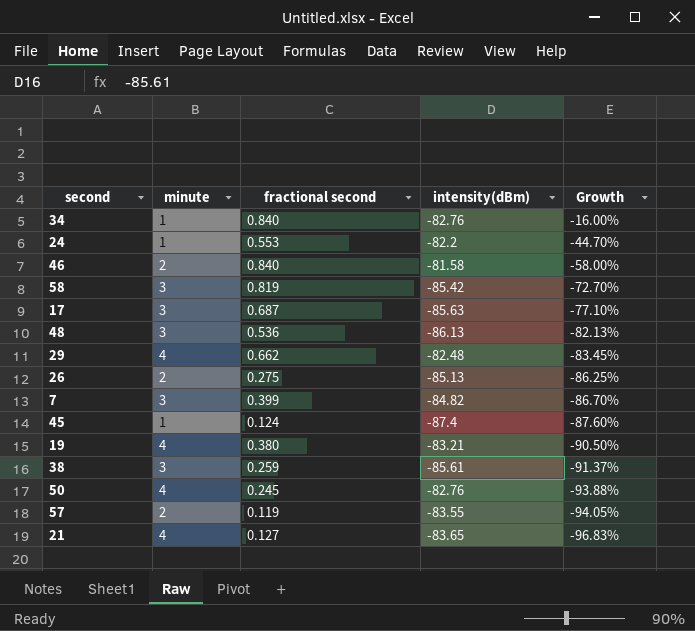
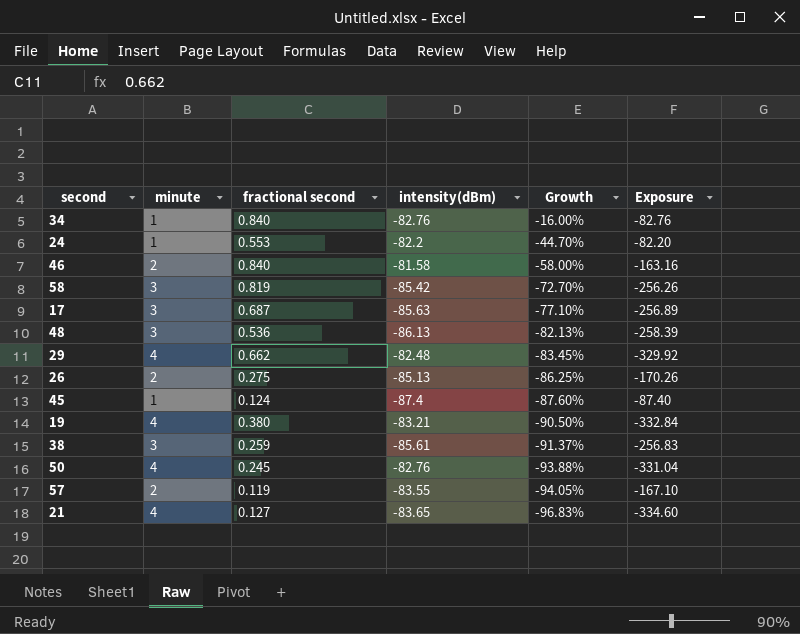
column Exposure | formula: none -> [minute] * [intensity(dBm)]
row 7: 3 | 0.399 | -84.82 | -86.70% -> none

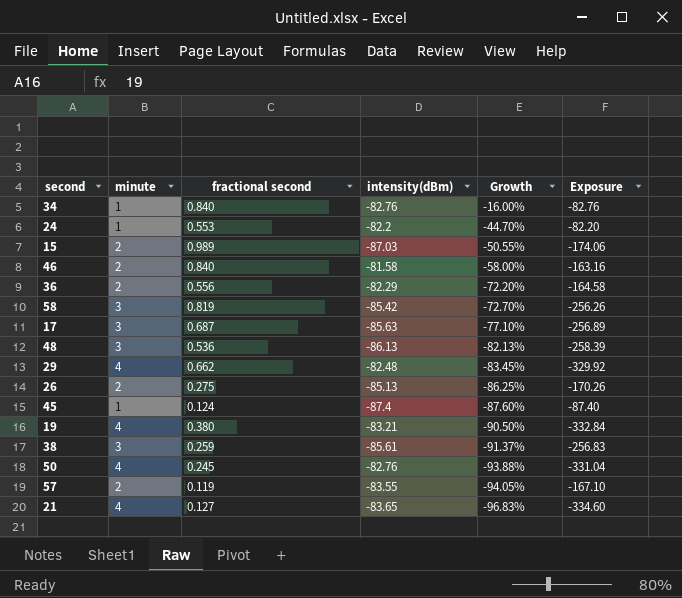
row 15: none -> 2 | 0.989 | -87.03 | -50.55% | -174.06
row 36: none -> 2 | 0.556 | -82.29 | -72.20% | -164.58

